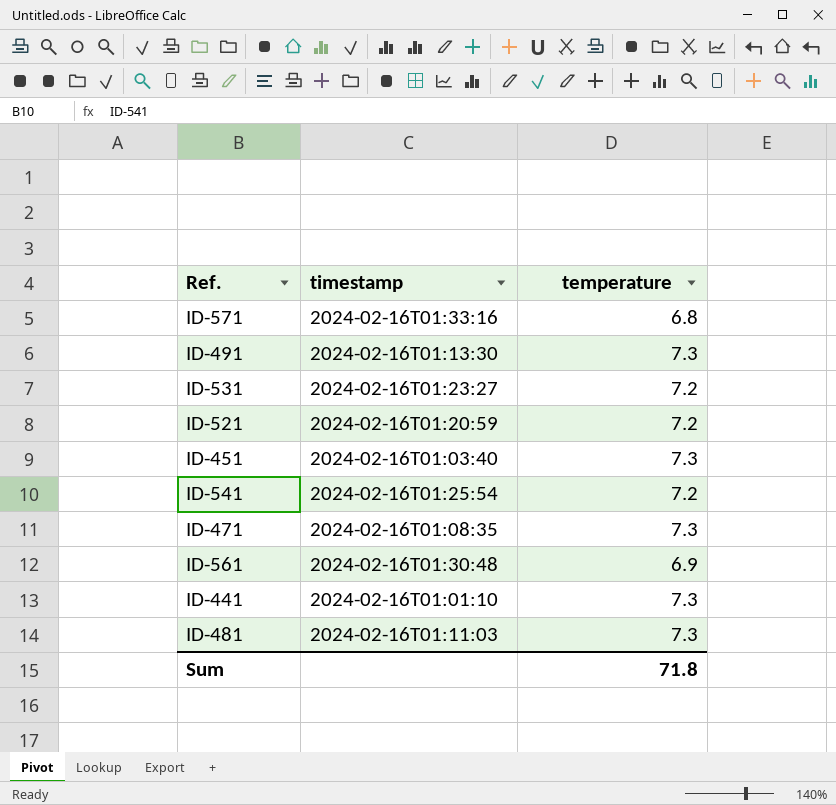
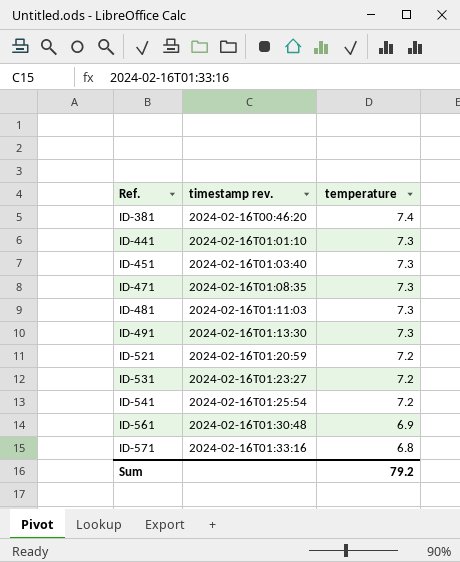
row order: none -> Ref. ascending
column name: timestamp -> timestamp rev.
row ID-381: none -> 2024-02-16T00:46:20 | 7.4
Sum | temperature: 71.8 -> 79.2

